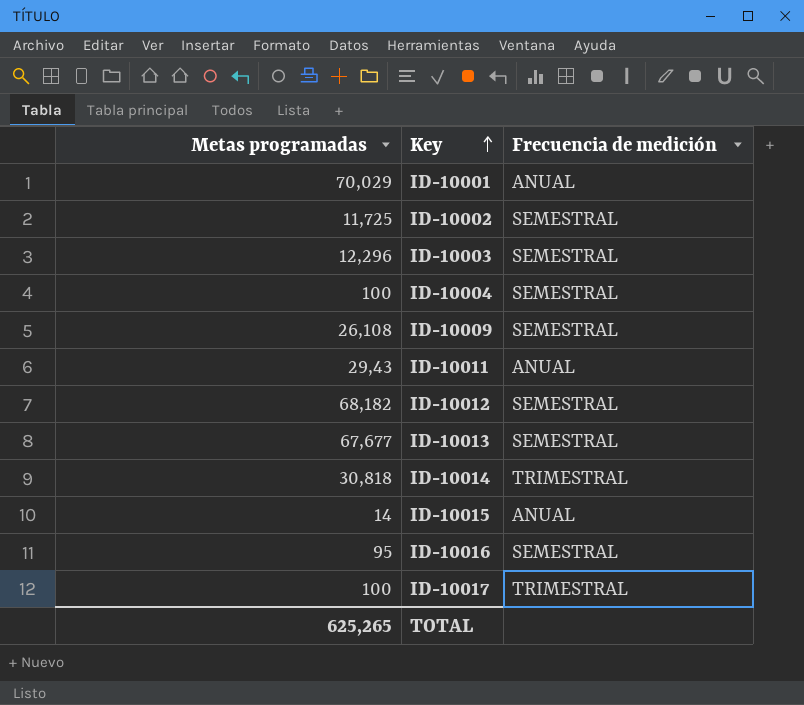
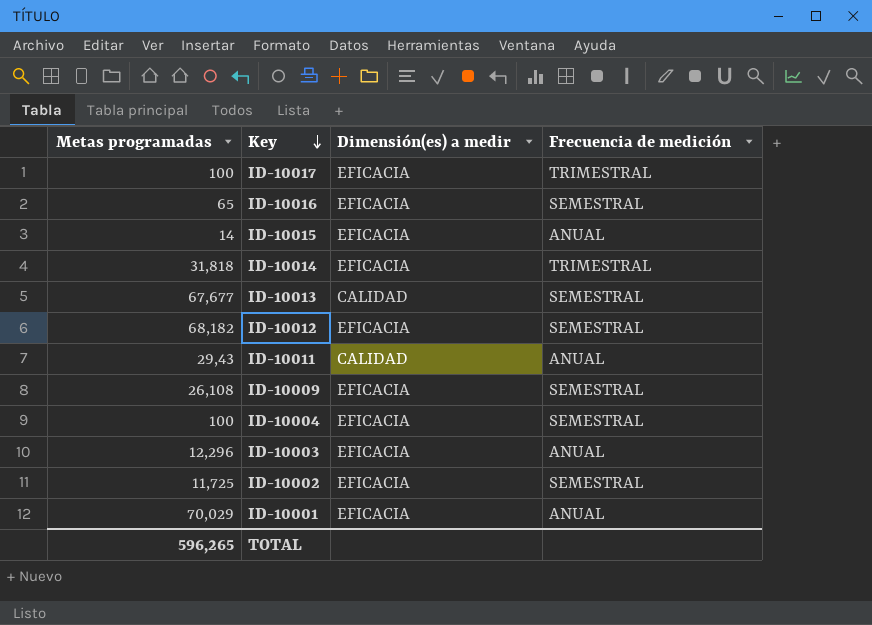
row order: Key ascending -> Key descending
column Dimensión(es) a medir | position: none -> 3
ID-10016 | Metas programadas: 95 -> 65
ID-10014 | Metas programadas: 30,818 -> 31,818
ID-10003 | Frecuencia de medición: SEMESTRAL -> ANUAL
TOTAL | Metas programadas: 625,265 -> 596,265

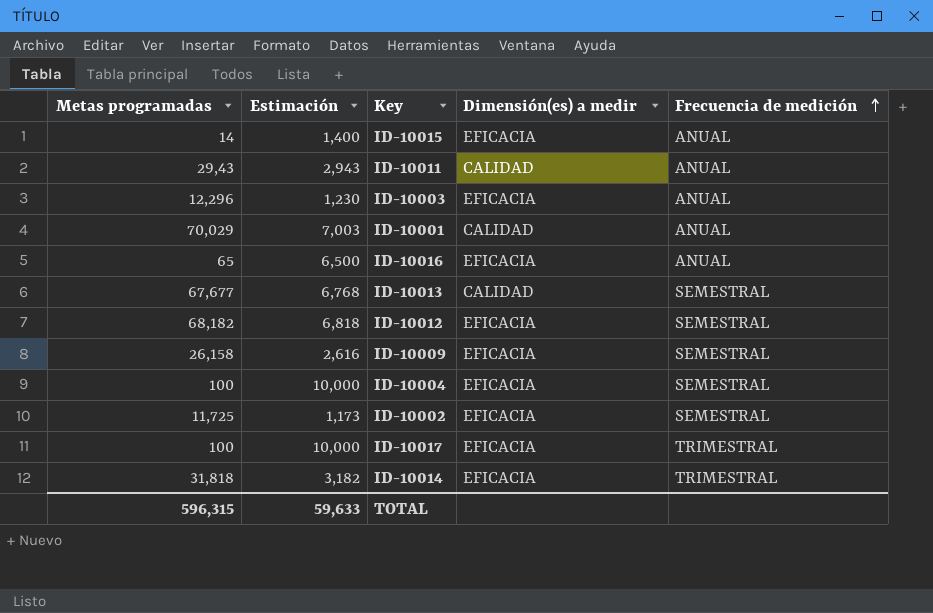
row order: Key descending -> Frecuencia de medición ascending
column Estimación | formula: none -> [Metas programadas] * 0,1
ID-10001 | Dimensión(es) a medir: EFICACIA -> CALIDAD
ID-10016 | Frecuencia de medición: SEMESTRAL -> ANUAL
ID-10009 | Metas programadas: 26,108 -> 26,158
TOTAL | Metas programadas: 596,265 -> 596,315

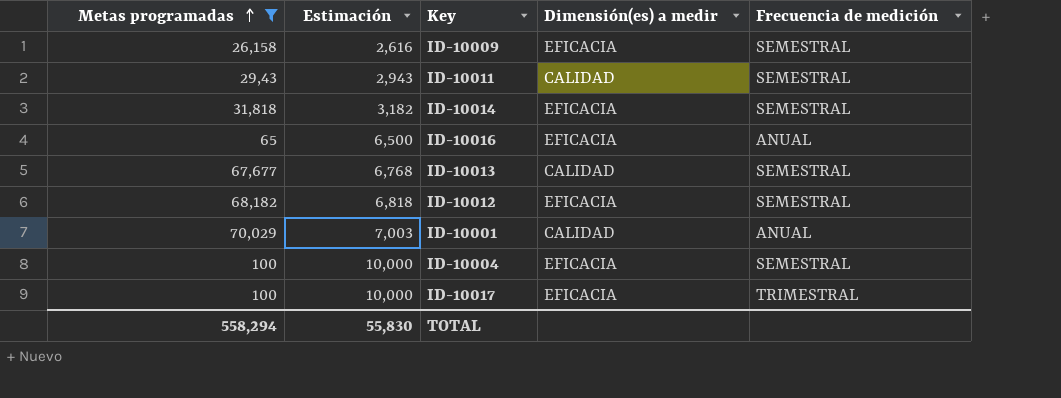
filter: none -> Metas programadas >= 26,158
row order: Frecuencia de medición ascending -> Metas programadas ascending
ID-10011 | Frecuencia de medición: ANUAL -> SEMESTRAL
ID-10014 | Frecuencia de medición: TRIMESTRAL -> SEMESTRAL
TOTAL | Metas programadas: 596,315 -> 558,294
TOTAL | Estimación: 59,633 -> 55,830

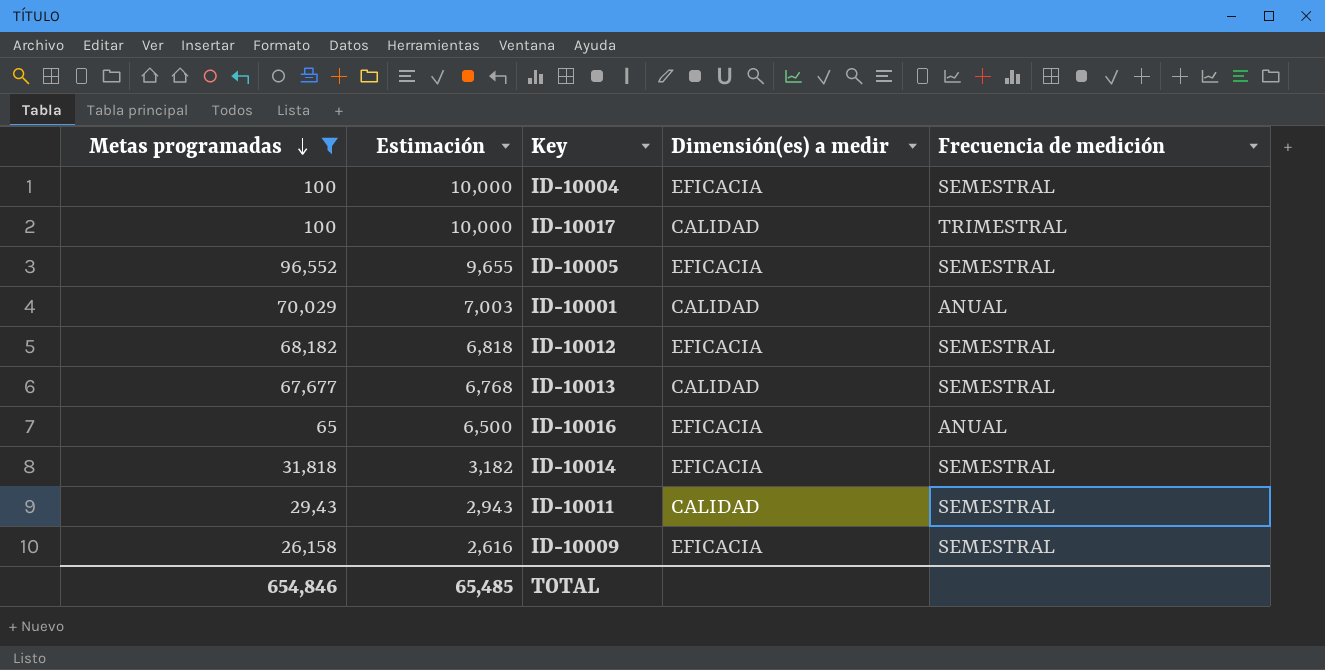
row order: Metas programadas ascending -> Metas programadas descending
ID-10017 | Dimensión(es) a medir: EFICACIA -> CALIDAD
row ID-10005: none -> 96,552 | 9,655 | EFICACIA | SEMESTRAL
TOTAL | Metas programadas: 558,294 -> 654,846
TOTAL | Estimación: 55,830 -> 65,485

